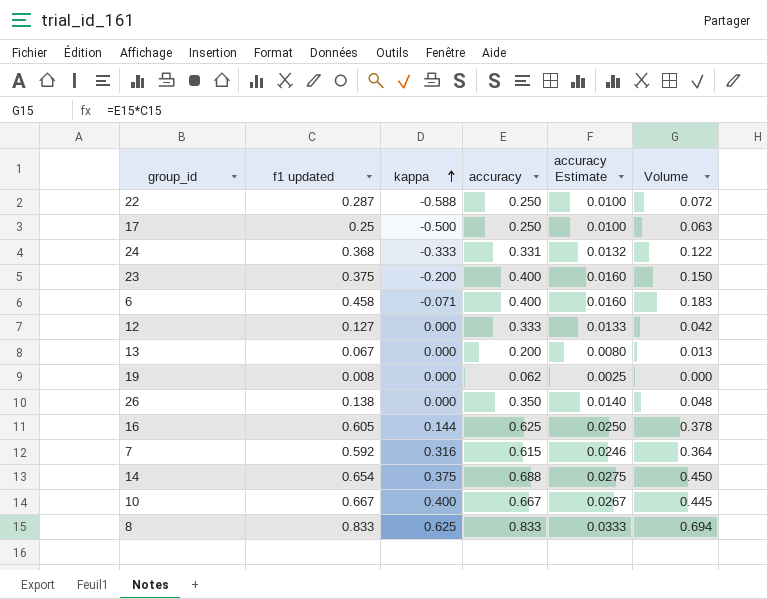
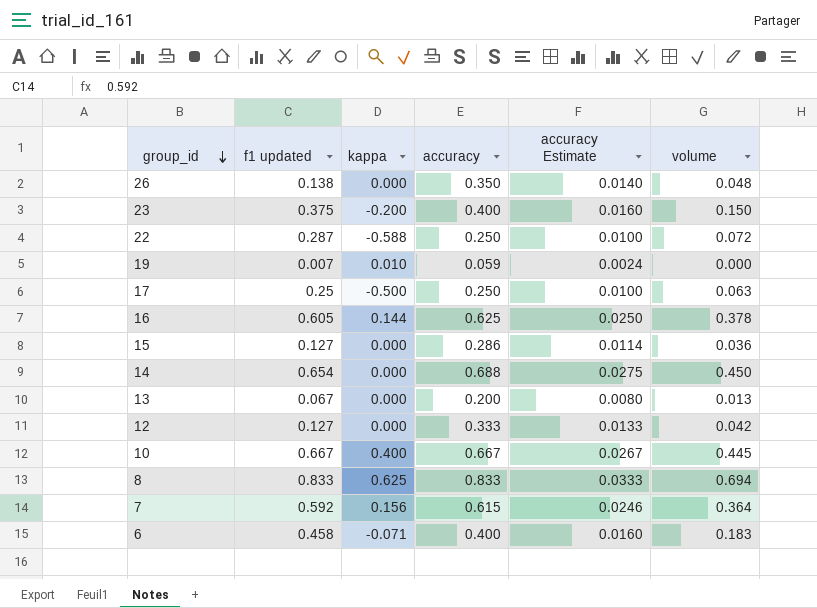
row order: kappa ascending -> group_id descending
column name: Volume -> volume
row 24: 0.368 | -0.333 | 0.331 | 0.0132 | 0.122 -> none
19 | f1 updated: 0.008 -> 0.007
19 | kappa: 0.000 -> 0.010
19 | accuracy: 0.062 -> 0.059
19 | accuracy Estimate: 0.0025 -> 0.0024
row 15: none -> 0.127 | 0.000 | 0.286 | 0.0114 | 0.036
14 | kappa: 0.375 -> 0.000
7 | kappa: 0.316 -> 0.156

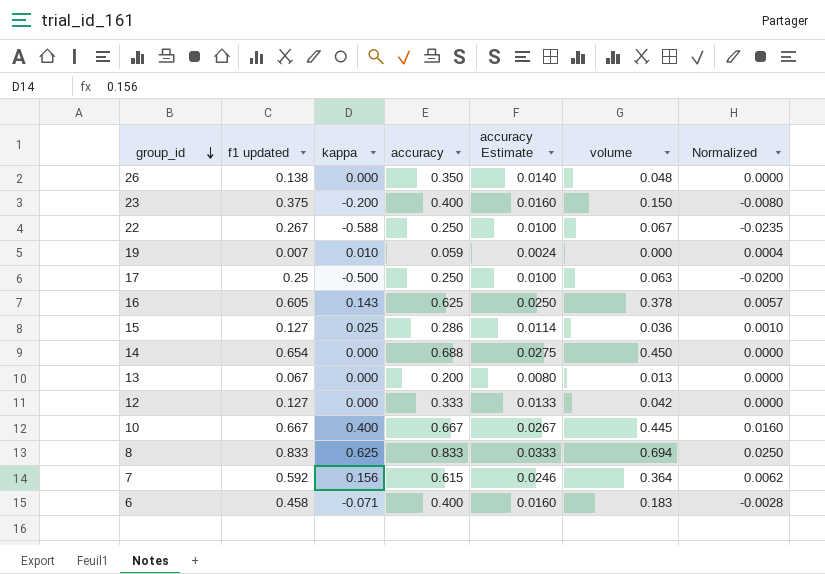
column Normalized | formula: none -> [kappa] * 0.04
22 | f1 updated: 0.287 -> 0.267
22 | volume: 0.072 -> 0.067
16 | kappa: 0.144 -> 0.143
15 | kappa: 0.000 -> 0.025

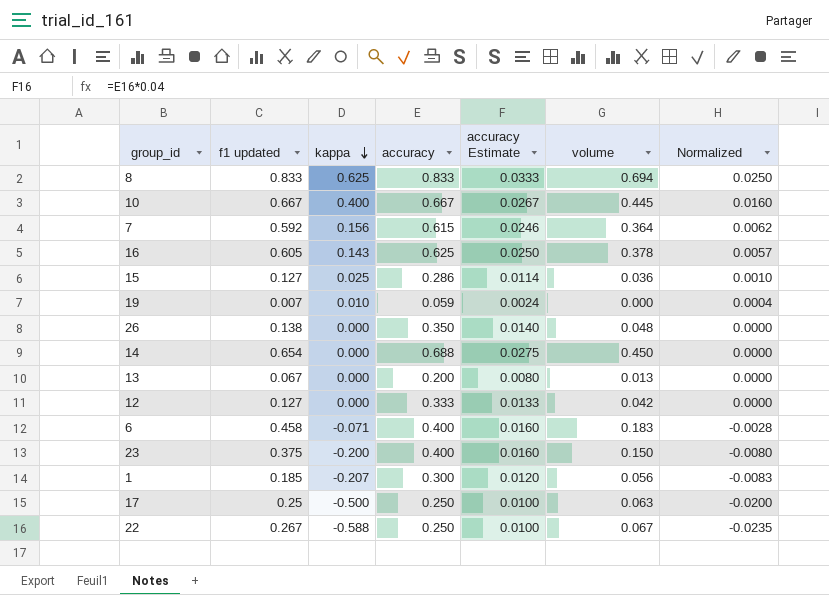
row order: group_id descending -> kappa descending
row 1: none -> 0.185 | -0.207 | 0.300 | 0.0120 | 0.056 | -0.0083

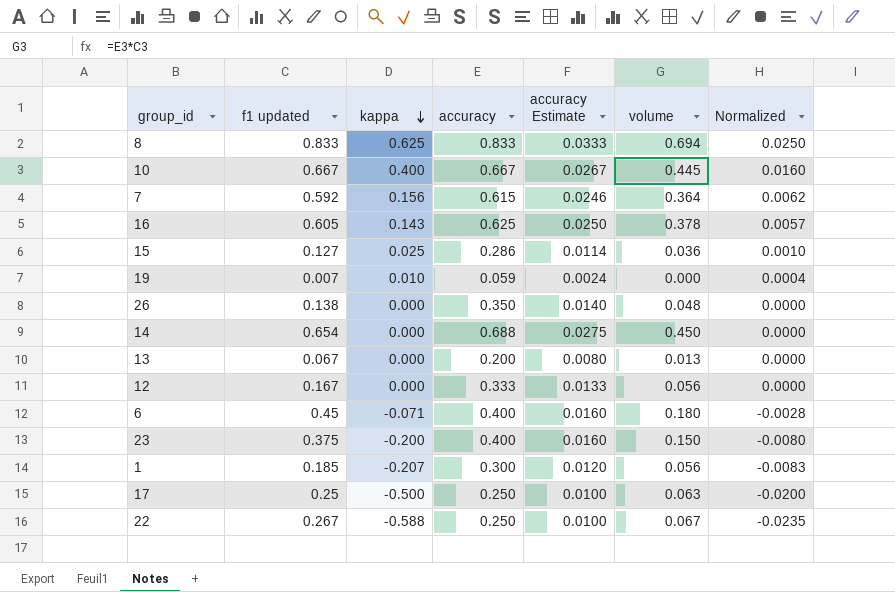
12 | f1 updated: 0.127 -> 0.167
12 | volume: 0.042 -> 0.056
6 | f1 updated: 0.458 -> 0.45
6 | volume: 0.183 -> 0.180

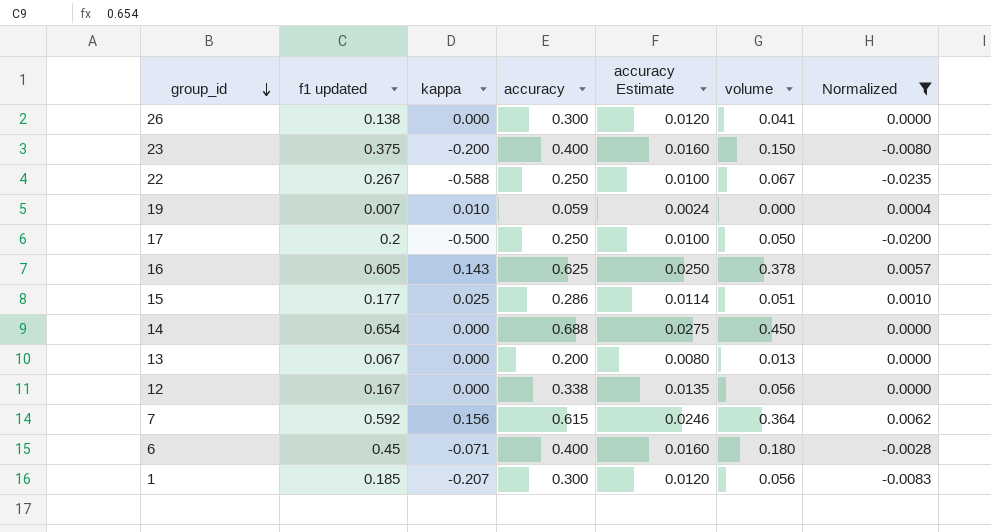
filter: none -> Normalized <= 0.0062
row order: kappa descending -> group_id descending
26 | accuracy: 0.350 -> 0.300
26 | accuracy Estimate: 0.0140 -> 0.0120
26 | volume: 0.048 -> 0.041
17 | f1 updated: 0.25 -> 0.2
17 | volume: 0.063 -> 0.050
15 | f1 updated: 0.127 -> 0.177
15 | volume: 0.036 -> 0.051
12 | accuracy: 0.333 -> 0.338
12 | accuracy Estimate: 0.0133 -> 0.0135

